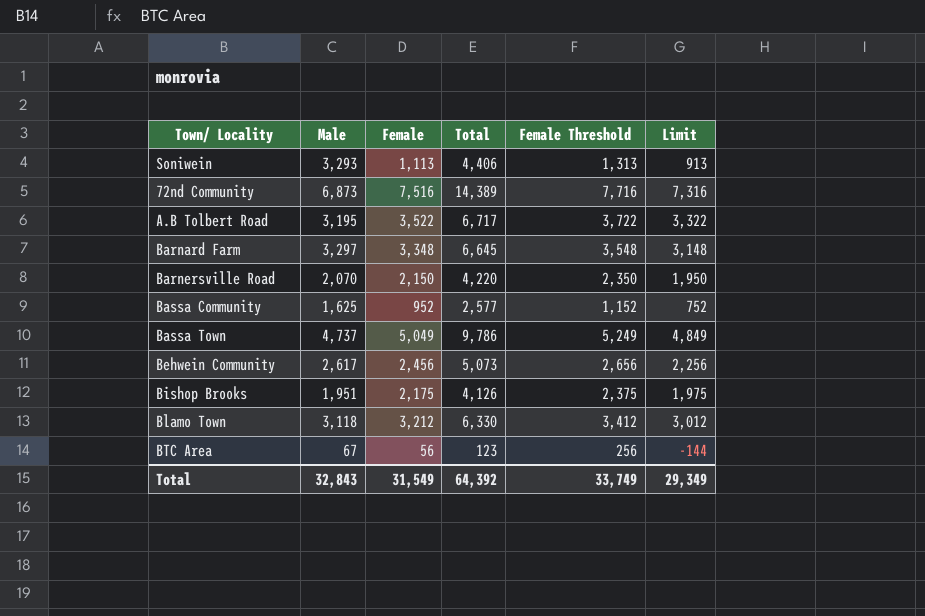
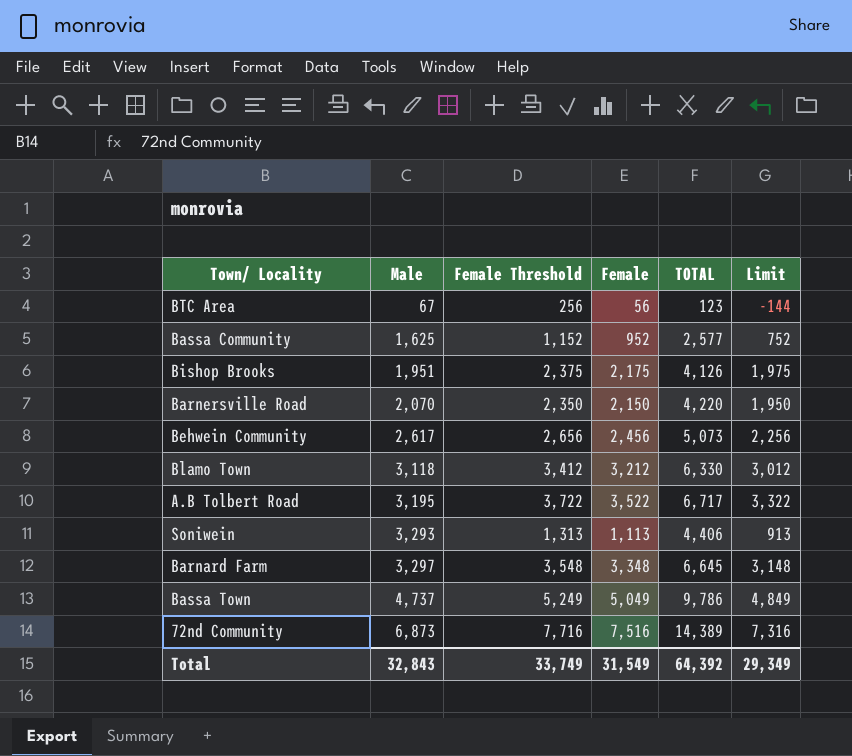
row order: none -> Male ascending
column Female Threshold | position: 5 -> 3
column name: Total -> TOTAL

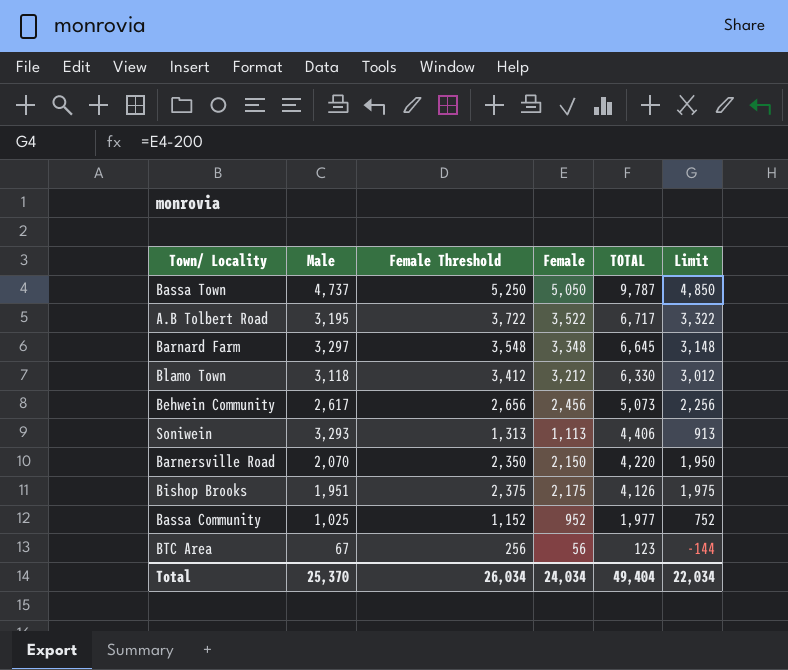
row order: Male ascending -> TOTAL descending
row 72nd Community: 6,873 | 7,716 | 7,516 | 14,389 | 7,316 -> none
Bassa Town | Female Threshold: 5,249 -> 5,250
Bassa Town | Female: 5,049 -> 5,050
Bassa Town | TOTAL: 9,786 -> 9,787
Bassa Town | Limit: 4,849 -> 4,850
Bassa Community | Male: 1,625 -> 1,025
Bassa Community | TOTAL: 2,577 -> 1,977
Total | Male: 32,843 -> 25,370
Total | Female Threshold: 33,749 -> 26,034
Total | Female: 31,549 -> 24,034
Total | TOTAL: 64,392 -> 49,404
Total | Limit: 29,349 -> 22,034

